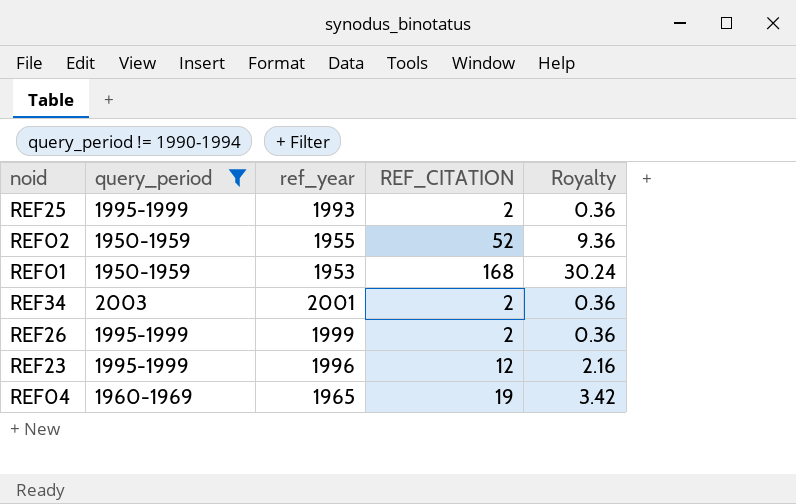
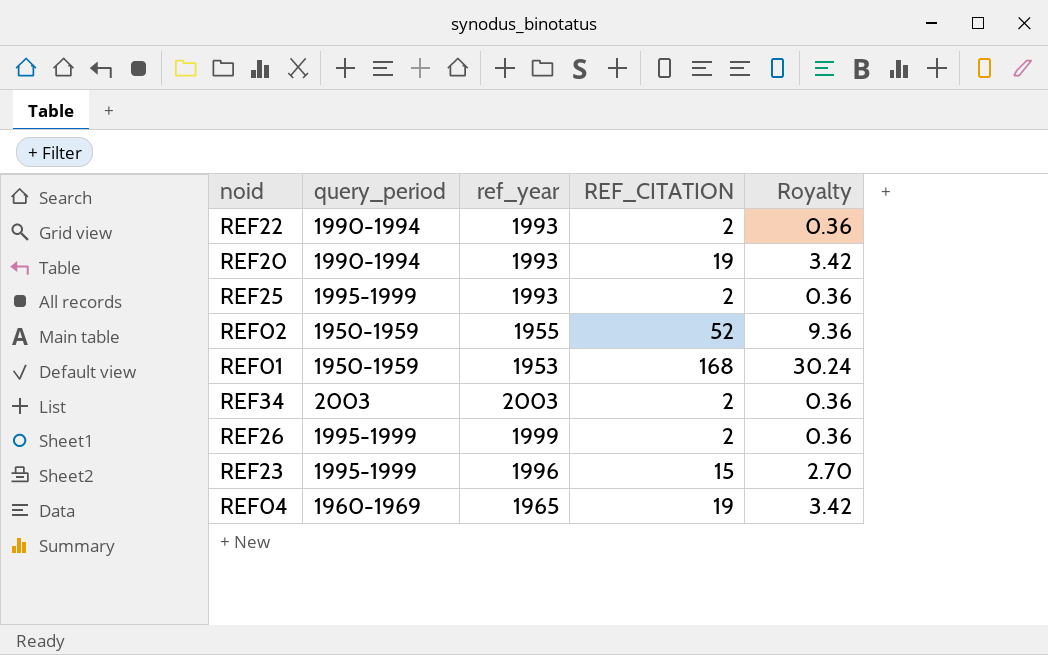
filter: query_period != 1990-1994 -> none
REF34 | ref_year: 2001 -> 2003
REF23 | REF_CITATION: 12 -> 15
REF23 | Royalty: 2.16 -> 2.70

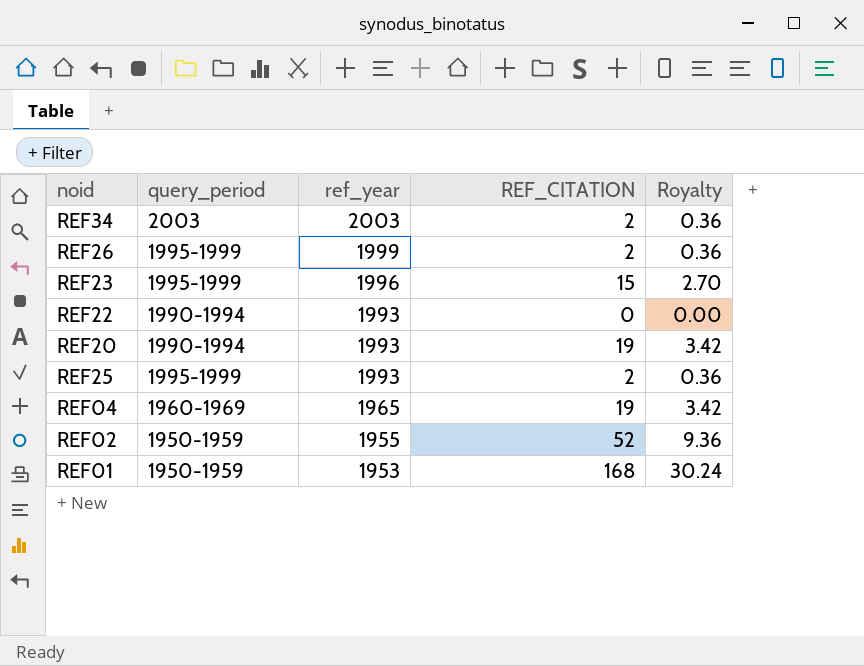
row order: none -> ref_year descending
REF22 | REF_CITATION: 2 -> 0
REF22 | Royalty: 0.36 -> 0.00

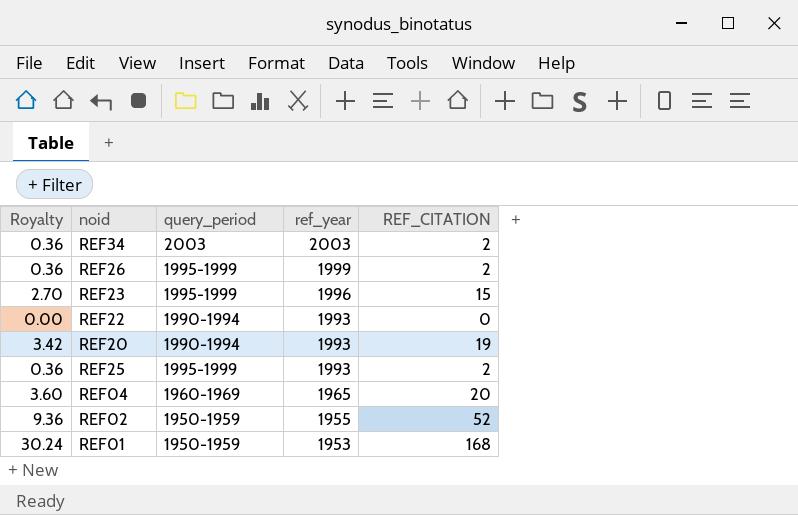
column Royalty | position: 5 -> 1
REF04 | Royalty: 3.42 -> 3.60
REF04 | REF_CITATION: 19 -> 20

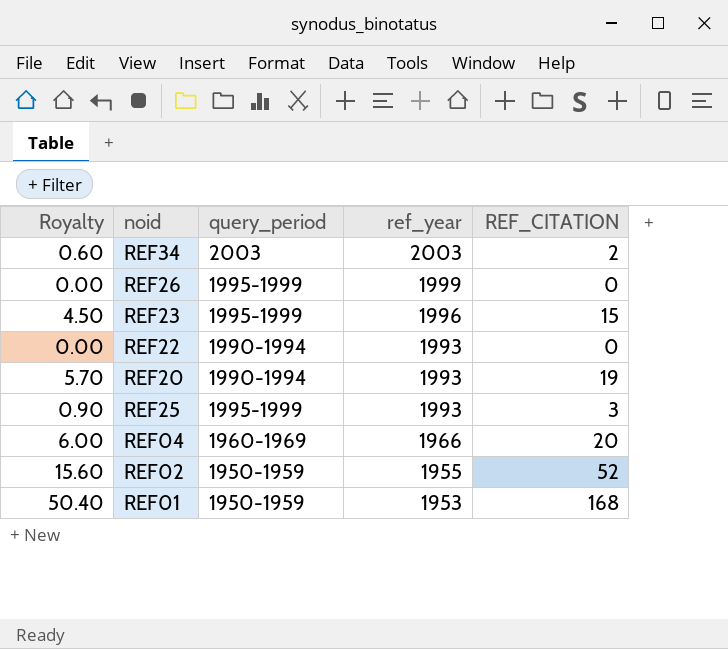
column Royalty | formula: [REF_CITATION] * 0.18 -> [REF_CITATION] * 0.3
REF26 | REF_CITATION: 2 -> 0
REF25 | REF_CITATION: 2 -> 3
REF04 | ref_year: 1965 -> 1966

